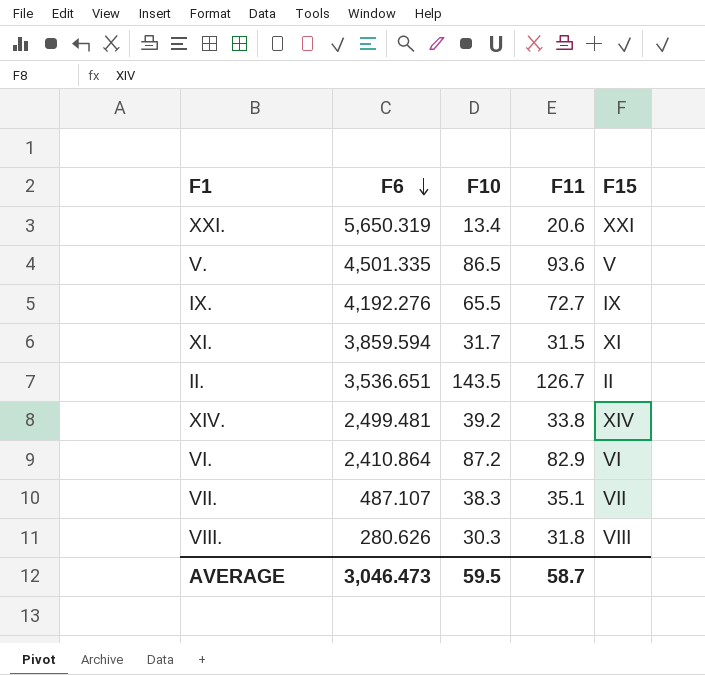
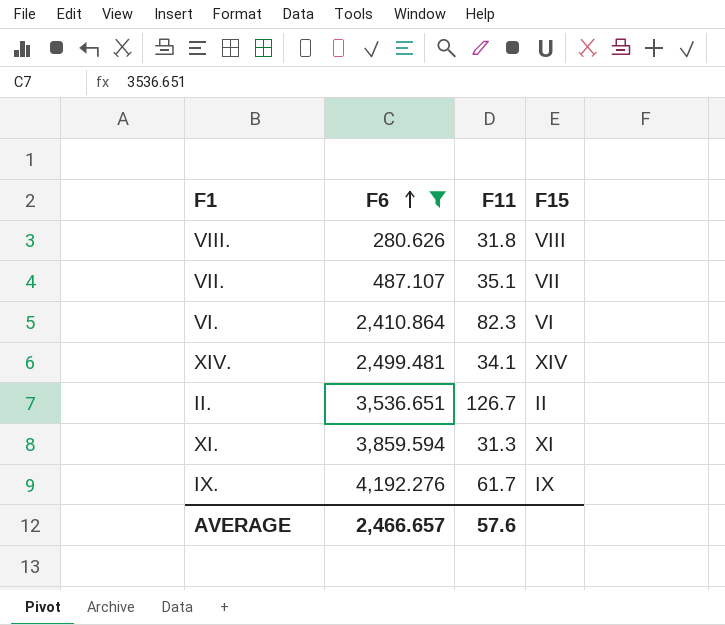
filter: none -> F6 <= 4,192.276
row order: F6 descending -> F6 ascending
column F10 | position: 3 -> none
VI. | F11: 82.9 -> 82.3
XIV. | F11: 33.8 -> 34.1
XI. | F11: 31.5 -> 31.3
IX. | F11: 72.7 -> 61.7
AVERAGE | F6: 3,046.473 -> 2,466.657
AVERAGE | F11: 58.7 -> 57.6

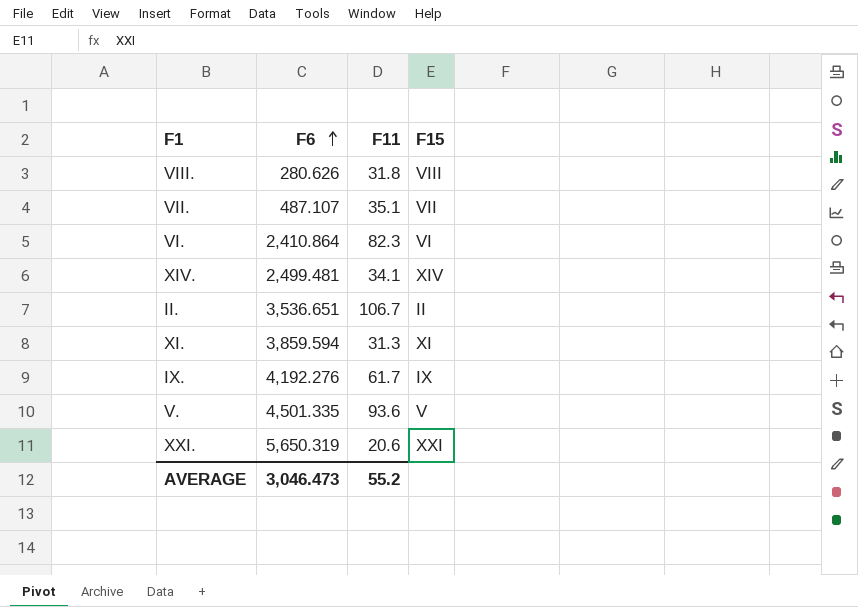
filter: F6 <= 4,192.276 -> none
II. | F11: 126.7 -> 106.7
AVERAGE | F6: 2,466.657 -> 3,046.473
AVERAGE | F11: 57.6 -> 55.2

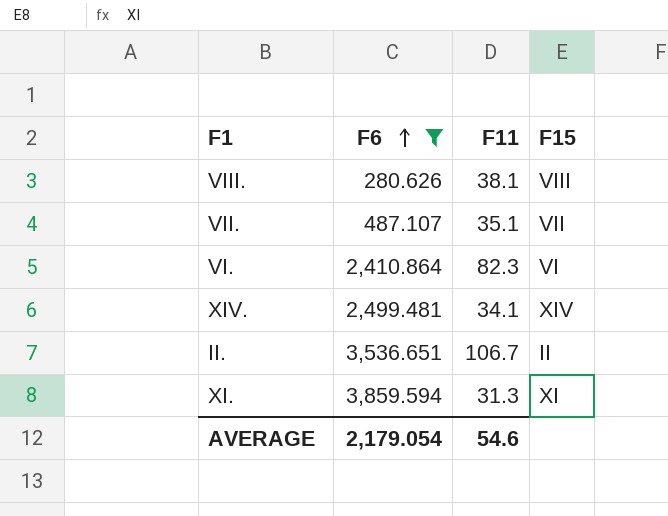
filter: none -> F6 <= 3,859.594
VIII. | F11: 31.8 -> 38.1
AVERAGE | F6: 3,046.473 -> 2,179.054
AVERAGE | F11: 55.2 -> 54.6

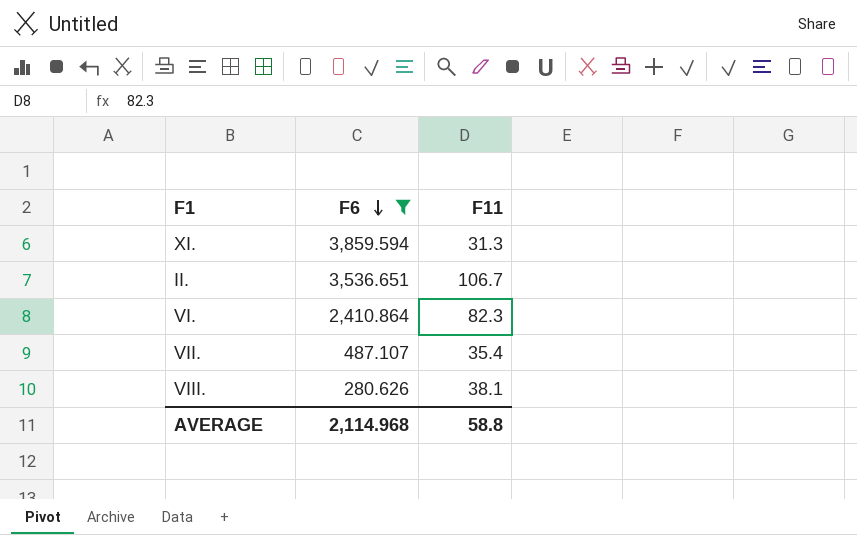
row order: F6 ascending -> F6 descending
column F15 | position: 4 -> none
row XIV.: 2,499.481 | 34.1 | XIV -> none
VII. | F11: 35.1 -> 35.4
AVERAGE | F6: 2,179.054 -> 2,114.968
AVERAGE | F11: 54.6 -> 58.8

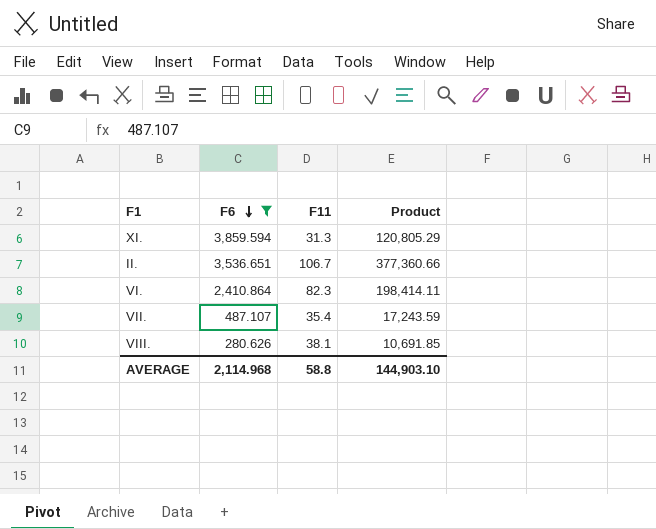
column Product | formula: none -> [F6] * [F11]

